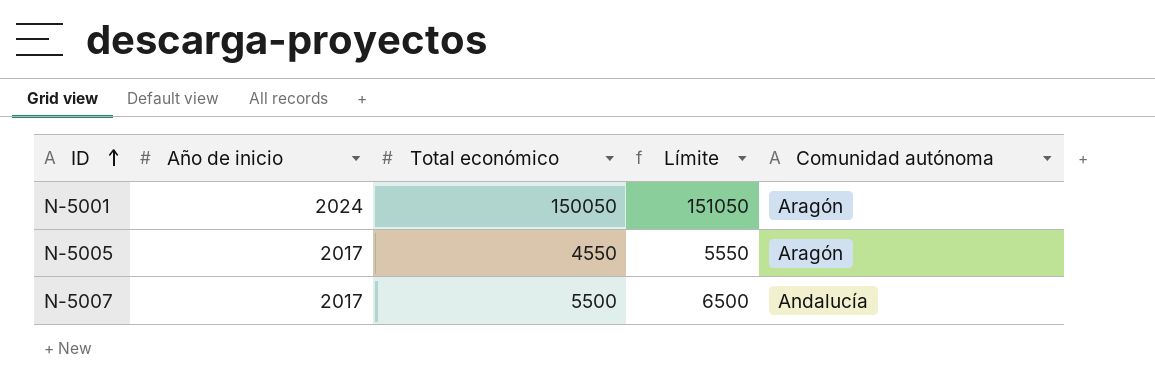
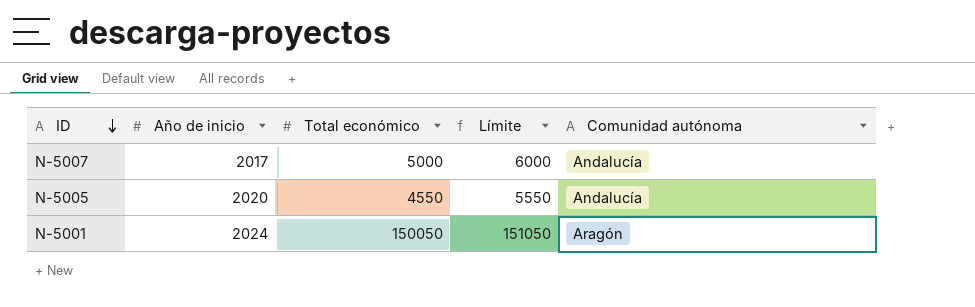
row order: ID ascending -> ID descending
N-5007 | Total económico: 5500 -> 5000
N-5007 | Límite: 6500 -> 6000
N-5005 | Año de inicio: 2017 -> 2020
N-5005 | Comunidad autónoma: Aragón -> Andalucía

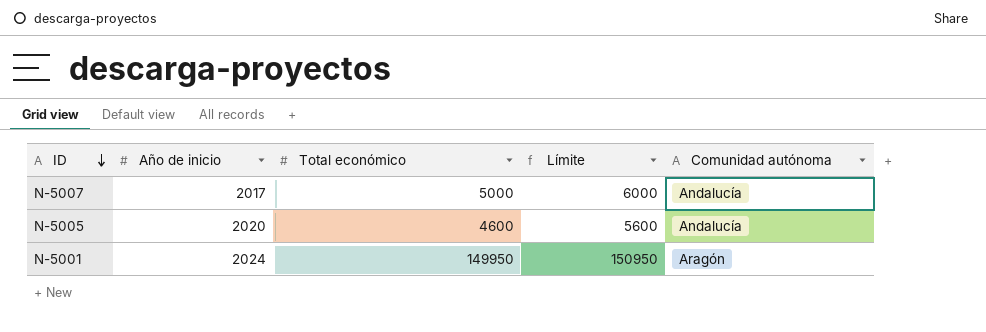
N-5005 | Total económico: 4550 -> 4600
N-5005 | Límite: 5550 -> 5600
N-5001 | Total económico: 150050 -> 149950
N-5001 | Límite: 151050 -> 150950

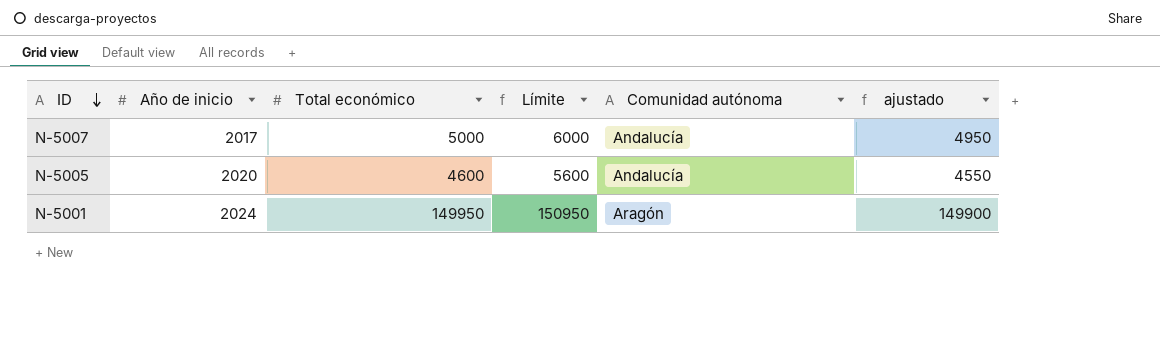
column ajustado | formula: none -> [Total económico] - 50

